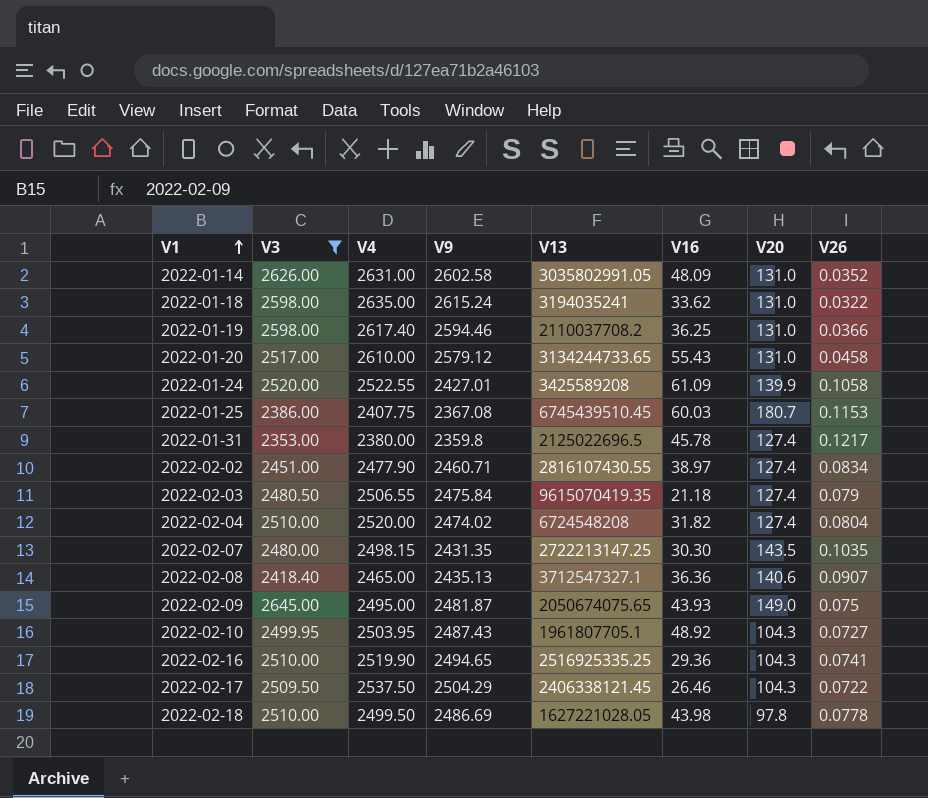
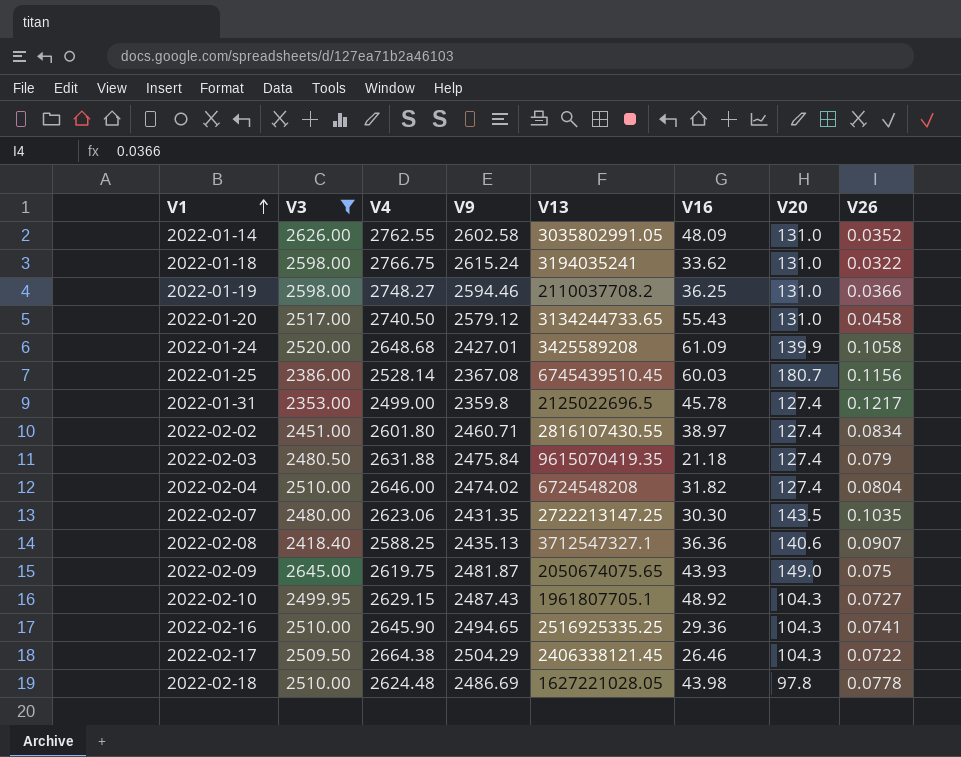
2022-01-14 | V4: 2631.00 -> 2762.55
2022-01-18 | V4: 2635.00 -> 2766.75
2022-01-19 | V4: 2617.40 -> 2748.27
2022-01-20 | V4: 2610.00 -> 2740.50
2022-01-24 | V4: 2522.55 -> 2648.68
2022-01-25 | V4: 2407.75 -> 2528.14
2022-01-25 | V26: 0.1153 -> 0.1156
2022-01-31 | V4: 2380.00 -> 2499.00
2022-02-02 | V4: 2477.90 -> 2601.80
2022-02-03 | V4: 2506.55 -> 2631.88
2022-02-04 | V4: 2520.00 -> 2646.00
2022-02-07 | V4: 2498.15 -> 2623.06
2022-02-08 | V4: 2465.00 -> 2588.25
2022-02-09 | V4: 2495.00 -> 2619.75
2022-02-10 | V4: 2503.95 -> 2629.15
2022-02-16 | V4: 2519.90 -> 2645.90
2022-02-17 | V4: 2537.50 -> 2664.38
2022-02-18 | V4: 2499.50 -> 2624.48

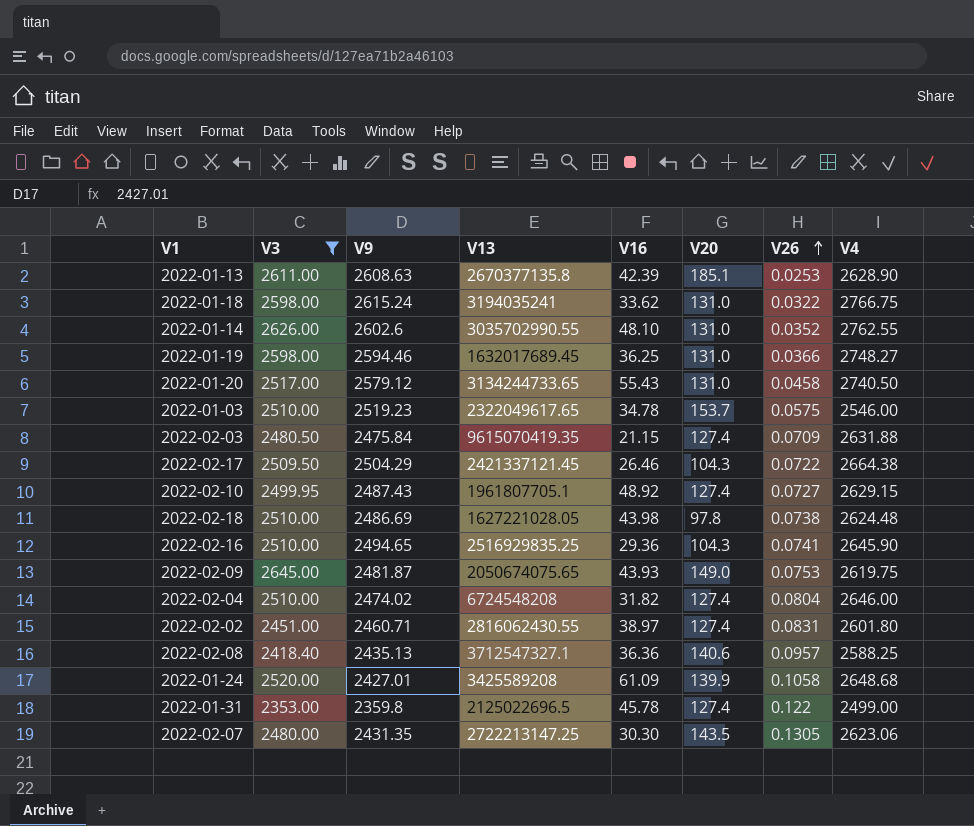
row order: V1 ascending -> V26 ascending
column V4 | position: 3 -> 8
row 2022-01-25: 2386.00 | 2528.14 | 2367.08 | 6745439510.45 | 60.03 | 180.7 | 0.1156 -> none
row 2022-01-13: none -> 2611.00 | 2608.63 | 2670377135.8 | 42.39 | 185.1 | 0.0253 | 2628.90
2022-01-14 | V9: 2602.58 -> 2602.6
2022-01-14 | V13: 3035802991.05 -> 3035702990.55
2022-01-14 | V16: 48.09 -> 48.10
2022-01-19 | V13: 2110037708.2 -> 1632017689.45
row 2022-01-03: none -> 2510.00 | 2519.23 | 2322049617.65 | 34.78 | 153.7 | 0.0575 | 2546.00
2022-02-03 | V16: 21.18 -> 21.15
2022-02-03 | V26: 0.079 -> 0.0709
2022-02-17 | V13: 2406338121.45 -> 2421337121.45
2022-02-10 | V20: 104.3 -> 127.4
2022-02-18 | V26: 0.0778 -> 0.0738
2022-02-16 | V13: 2516925335.25 -> 2516929835.25
2022-02-09 | V26: 0.075 -> 0.0753
2022-02-02 | V13: 2816107430.55 -> 2816062430.55
2022-02-02 | V26: 0.0834 -> 0.0831
2022-02-08 | V26: 0.0907 -> 0.0957
2022-01-31 | V26: 0.1217 -> 0.122
2022-02-07 | V26: 0.1035 -> 0.1305

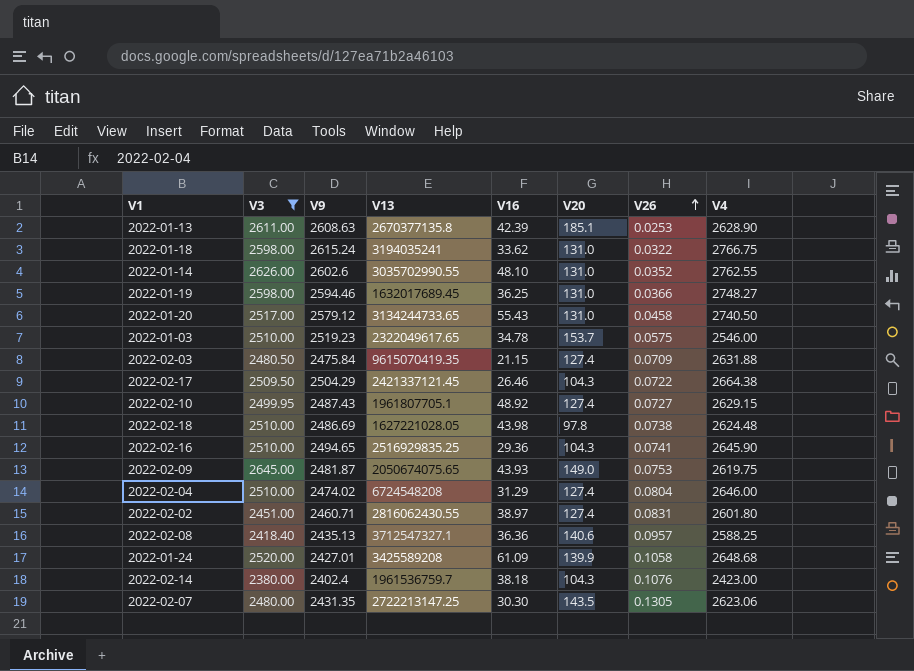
row 2022-01-31: 2353.00 | 2359.8 | 2125022696.5 | 45.78 | 127.4 | 0.122 | 2499.00 -> none
2022-02-04 | V16: 31.82 -> 31.29
row 2022-02-14: none -> 2380.00 | 2402.4 | 1961536759.7 | 38.18 | 104.3 | 0.1076 | 2423.00

